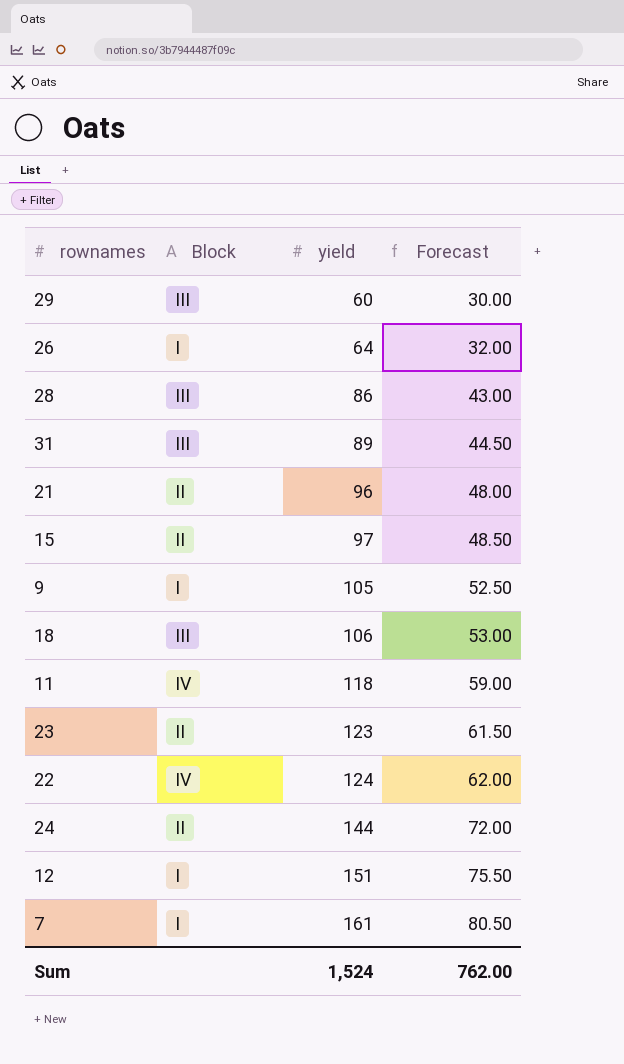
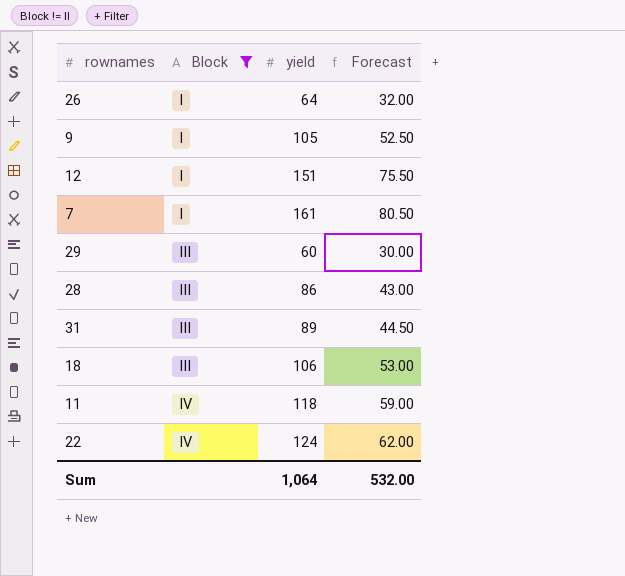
filter: none -> Block != II
row order: yield ascending -> Block ascending
Sum | yield: 1,524 -> 1,064
Sum | Forecast: 762.00 -> 532.00

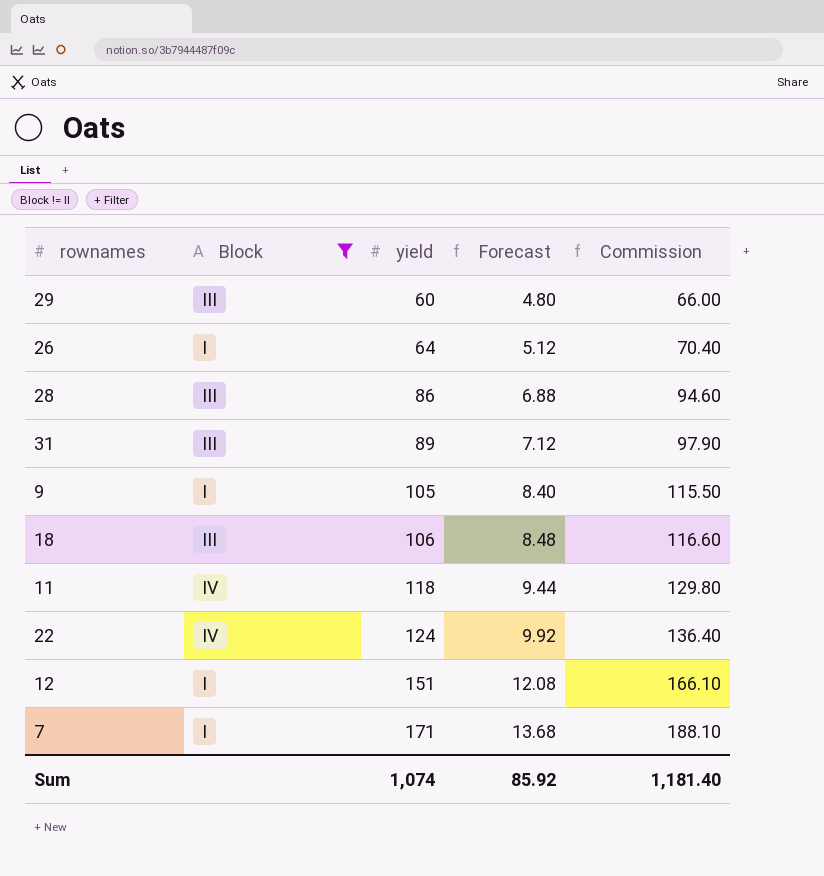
row order: Block ascending -> yield ascending
column Forecast | formula: [yield] * 0.5 -> [yield] * 0.08
column Commission | formula: none -> [yield] * 1.1
7 | yield: 161 -> 171
Sum | yield: 1,064 -> 1,074
Sum | Forecast: 532.00 -> 85.92

